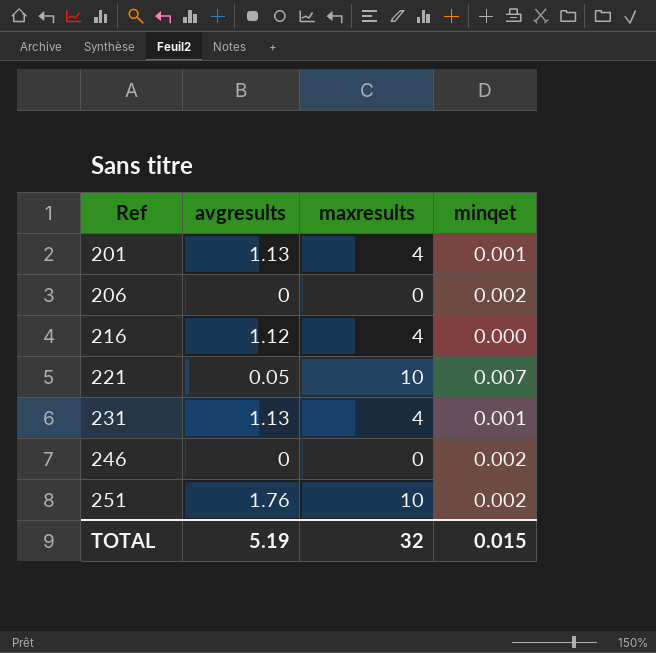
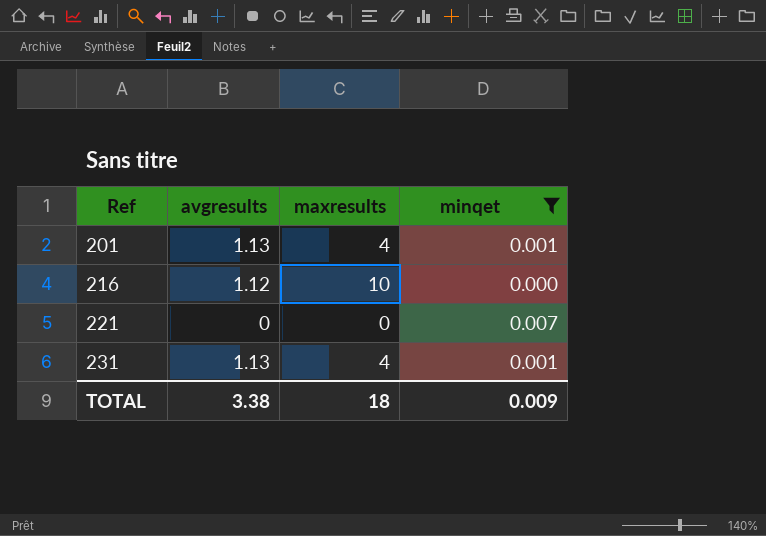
filter: none -> minqet != 0.002
216 | maxresults: 4 -> 10
221 | avgresults: 0.05 -> 0
221 | maxresults: 10 -> 0
TOTAL | avgresults: 5.19 -> 3.38
TOTAL | maxresults: 32 -> 18
TOTAL | minqet: 0.015 -> 0.009

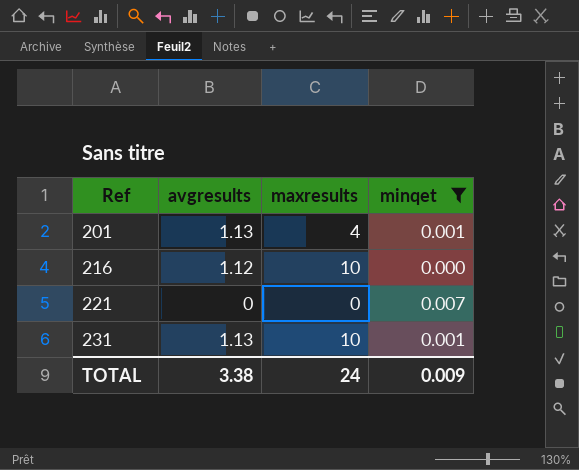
231 | maxresults: 4 -> 10
TOTAL | maxresults: 18 -> 24

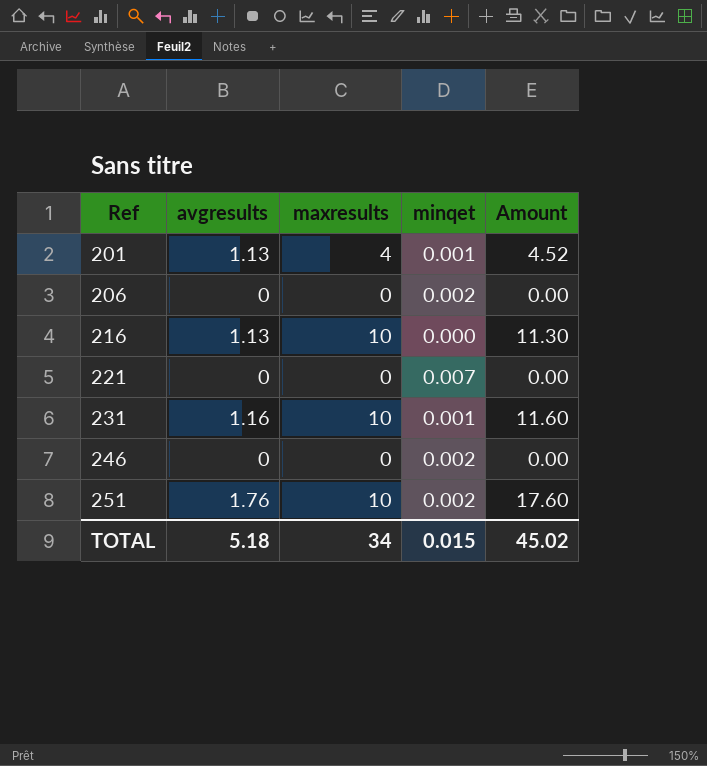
filter: minqet != 0.002 -> none
column Amount | formula: none -> [avgresults] * [maxresults]
216 | avgresults: 1.12 -> 1.13
231 | avgresults: 1.13 -> 1.16
TOTAL | avgresults: 3.38 -> 5.18
TOTAL | maxresults: 24 -> 34
TOTAL | minqet: 0.009 -> 0.015

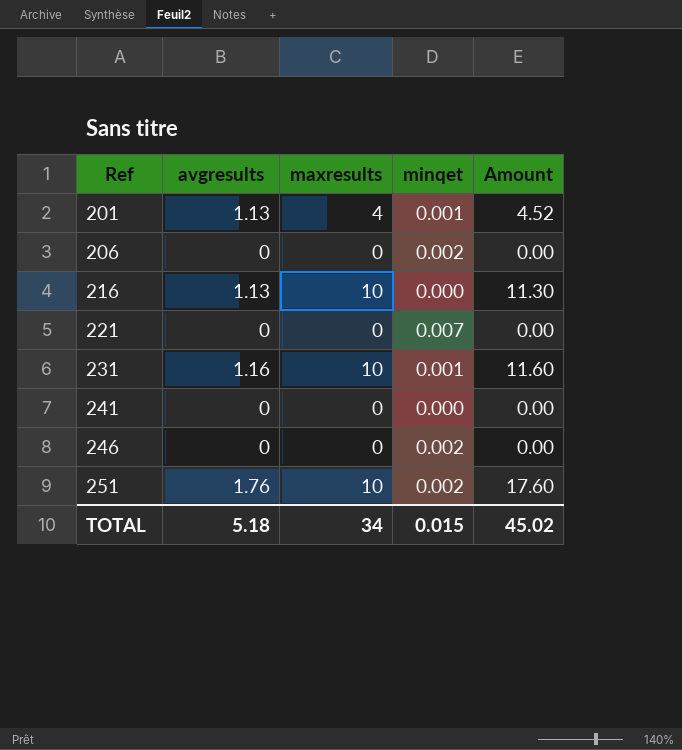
row 241: none -> 0 | 0 | 0.000 | 0.00

